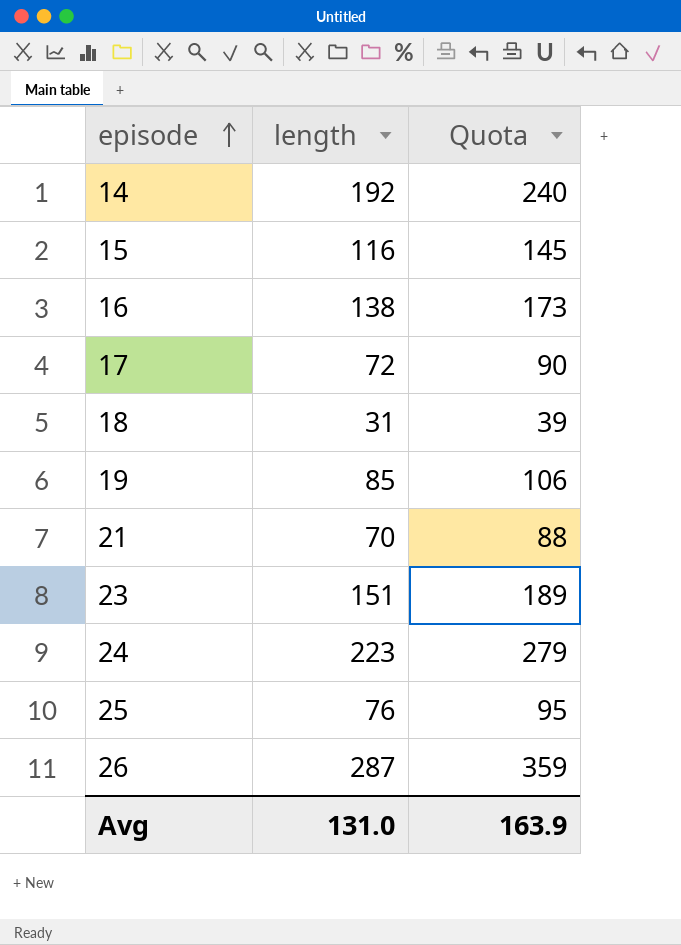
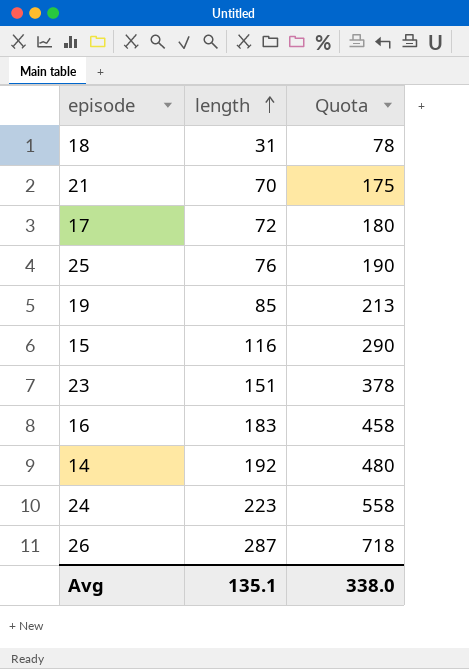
row order: episode ascending -> length ascending
column Quota | formula: [length] * 1.25 -> [length] * 2.5
16 | length: 138 -> 183
Avg | length: 131.0 -> 135.1
Avg | Quota: 163.9 -> 338.0

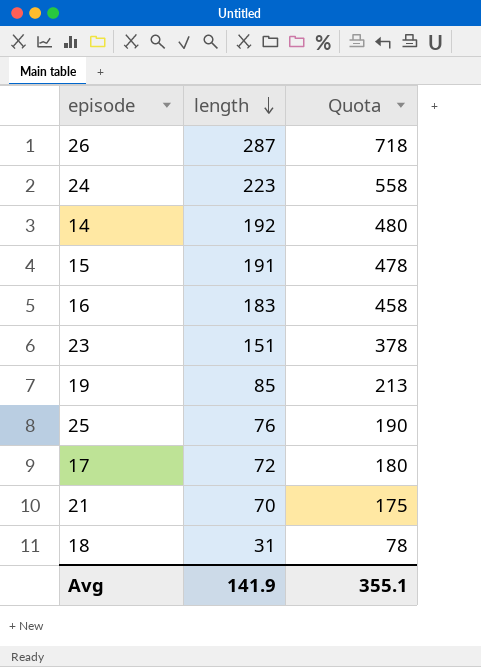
row order: length ascending -> length descending
15 | length: 116 -> 191
15 | Quota: 290 -> 478
Avg | length: 135.1 -> 141.9
Avg | Quota: 338.0 -> 355.1

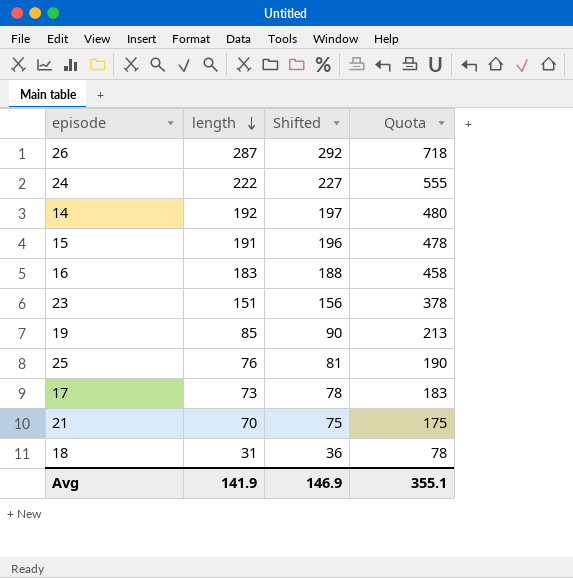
column Shifted | formula: none -> [length] + 5
24 | length: 223 -> 222
24 | Quota: 558 -> 555
17 | length: 72 -> 73
17 | Quota: 180 -> 183

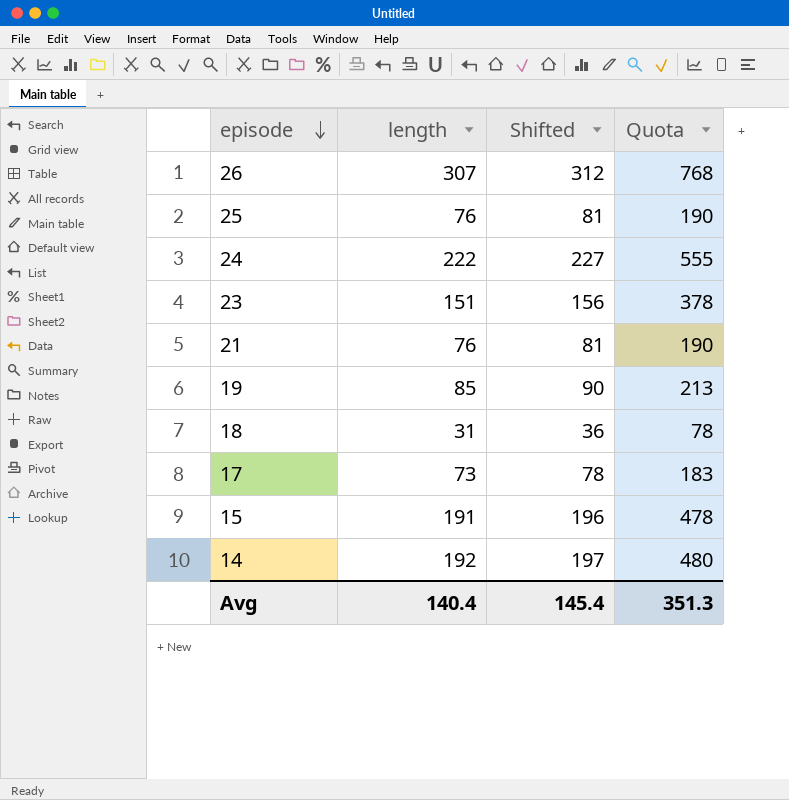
row order: length descending -> episode descending
row 16: 183 | 188 | 458 -> none
26 | length: 287 -> 307
26 | Shifted: 292 -> 312
26 | Quota: 718 -> 768
21 | length: 70 -> 76
21 | Shifted: 75 -> 81
21 | Quota: 175 -> 190
Avg | length: 141.9 -> 140.4
Avg | Shifted: 146.9 -> 145.4
Avg | Quota: 355.1 -> 351.3

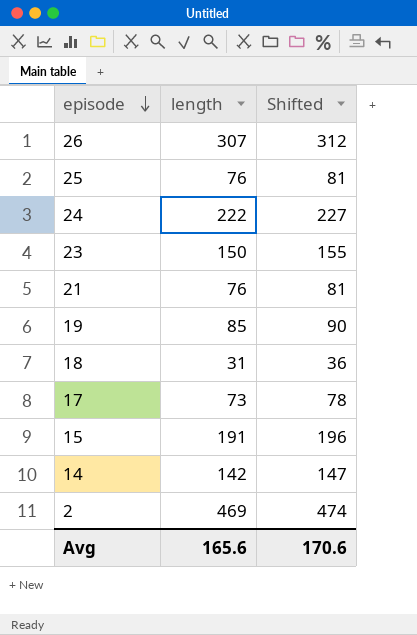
column Quota | formula: [length] * 2.5 -> none
23 | length: 151 -> 150
23 | Shifted: 156 -> 155
14 | length: 192 -> 142
14 | Shifted: 197 -> 147
row 2: none -> 469 | 474
Avg | length: 140.4 -> 165.6
Avg | Shifted: 145.4 -> 170.6

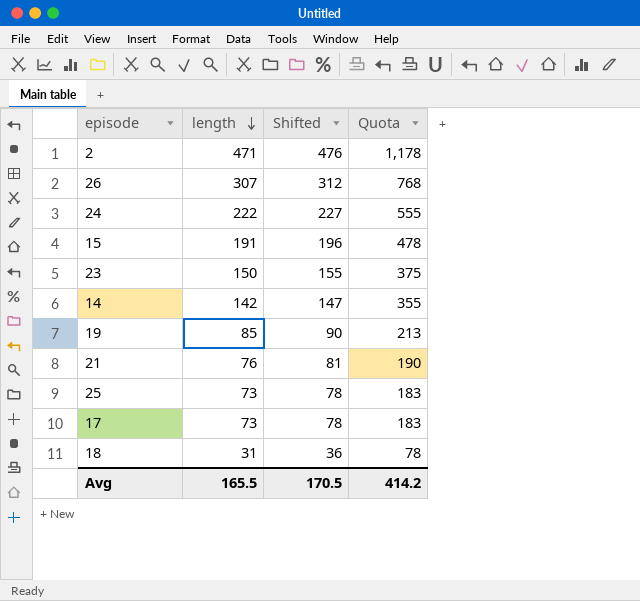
row order: episode descending -> length descending
column Quota | formula: none -> [length] * 2.5
2 | length: 469 -> 471
2 | Shifted: 474 -> 476
25 | length: 76 -> 73
25 | Shifted: 81 -> 78
Avg | length: 165.6 -> 165.5
Avg | Shifted: 170.6 -> 170.5

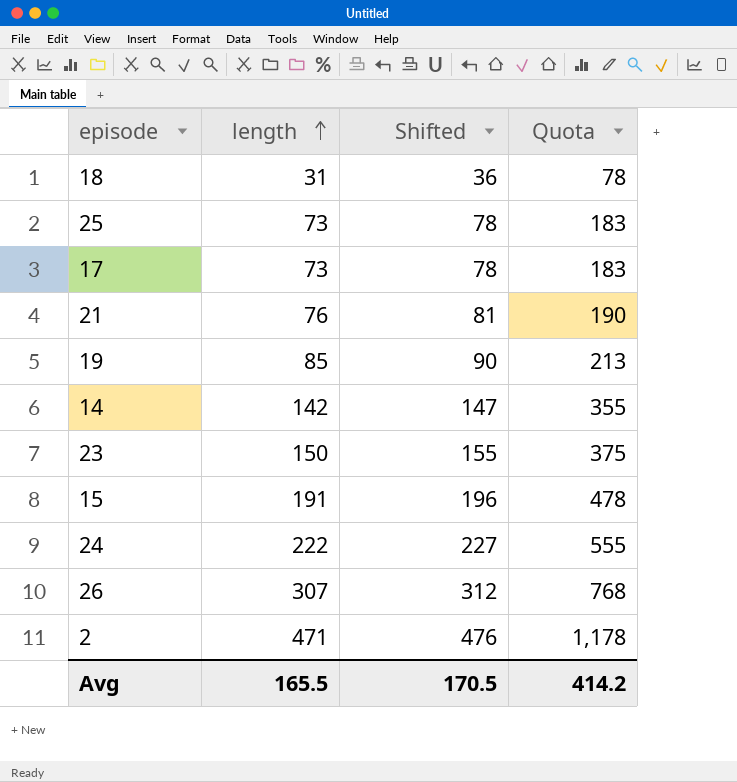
row order: length descending -> length ascending

